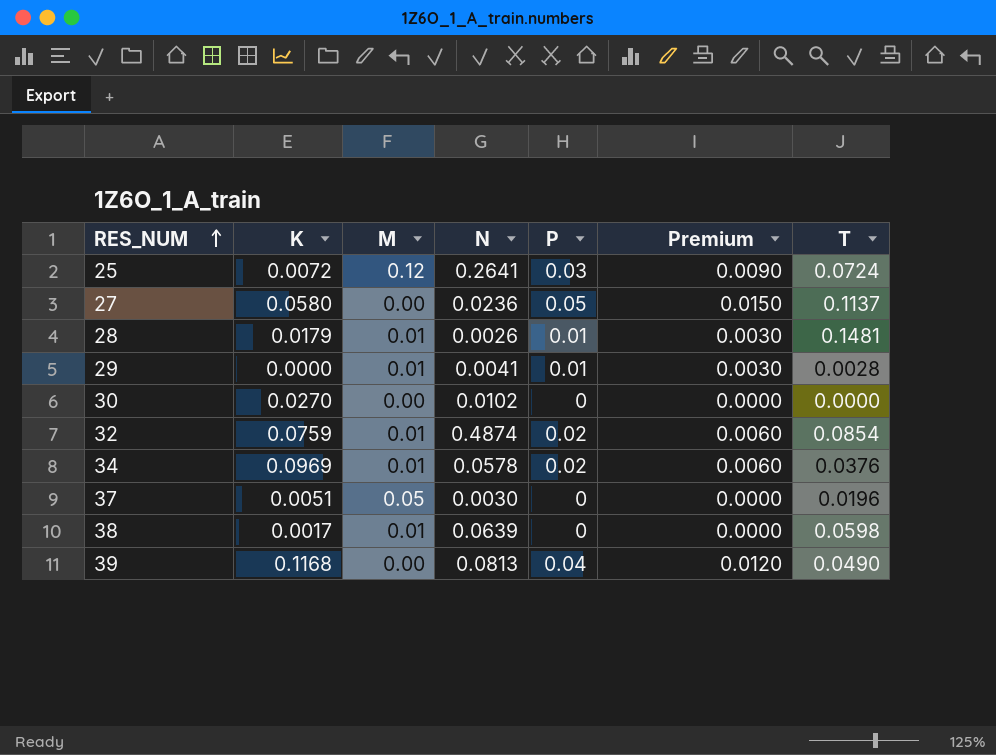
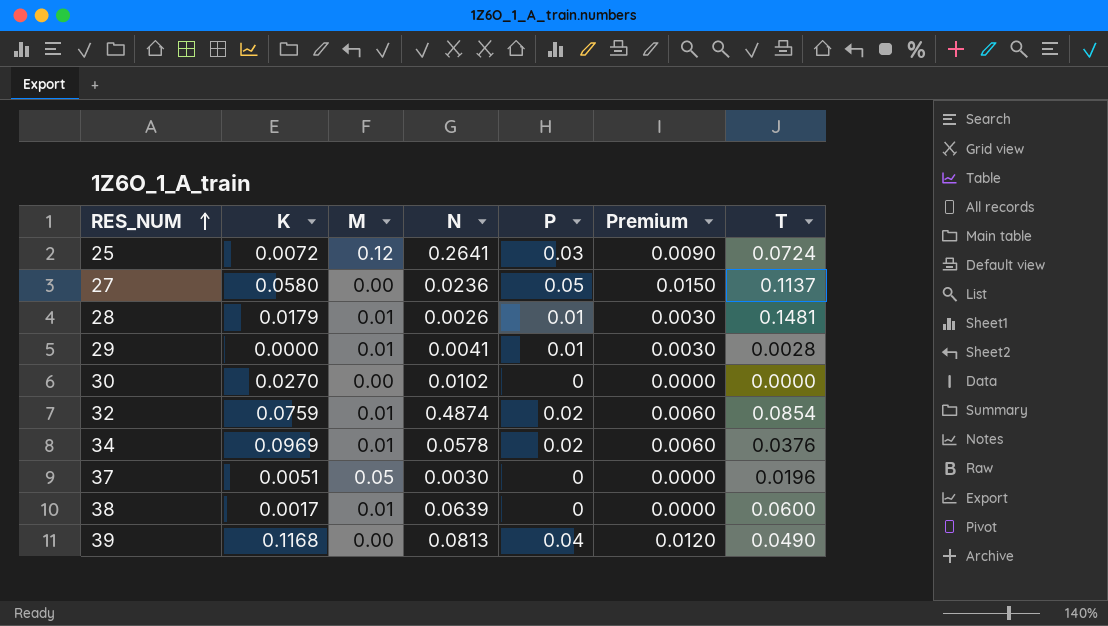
38 | T: 0.0598 -> 0.0600

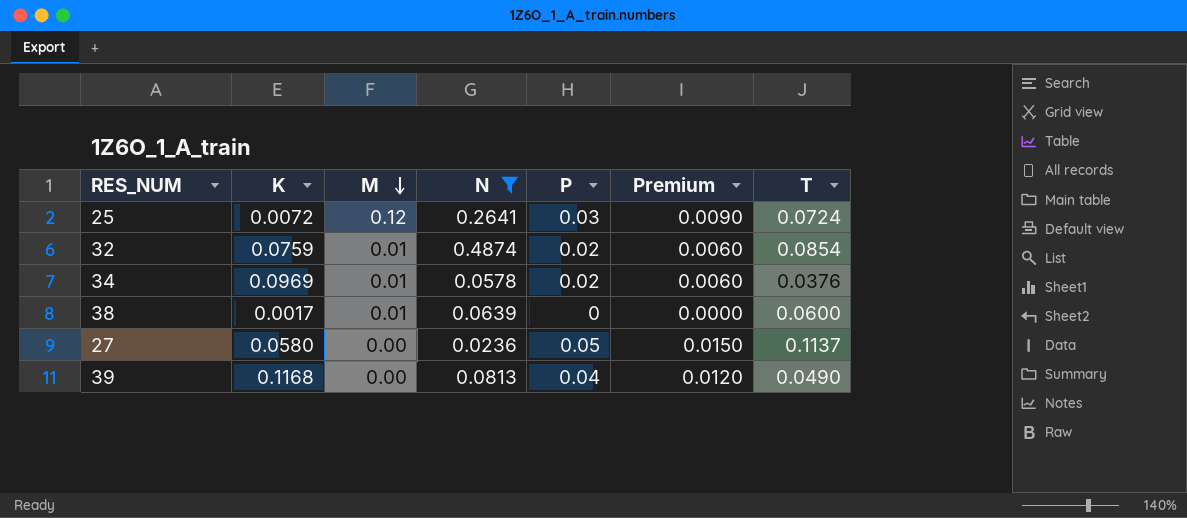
filter: none -> N >= 0.0236
row order: RES_NUM ascending -> M descending

